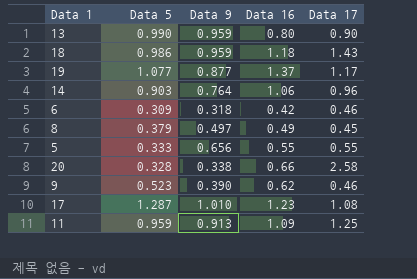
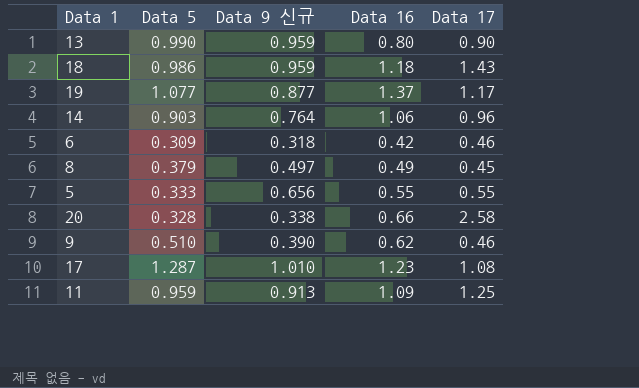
column name: Data 9 -> Data 9 신규
9 | Data 5: 0.523 -> 0.510

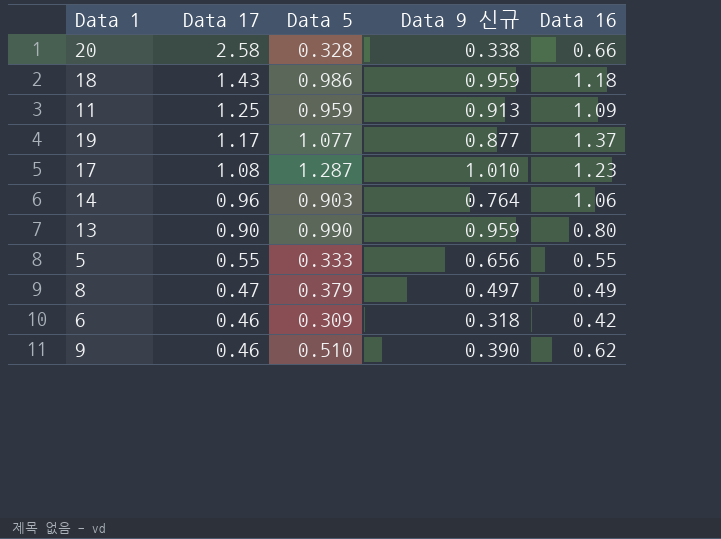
row order: none -> Data 17 descending
column Data 17 | position: 5 -> 2
8 | Data 17: 0.45 -> 0.47

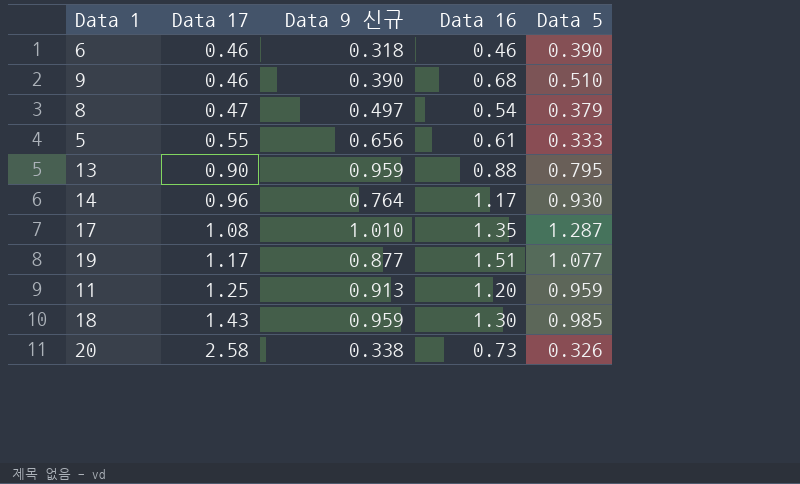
row order: Data 17 descending -> Data 17 ascending
column Data 5 | position: 3 -> 5
6 | Data 16: 0.42 -> 0.46
6 | Data 5: 0.309 -> 0.390
9 | Data 16: 0.62 -> 0.68
8 | Data 16: 0.49 -> 0.54
5 | Data 16: 0.55 -> 0.61
13 | Data 16: 0.80 -> 0.88
13 | Data 5: 0.990 -> 0.795
14 | Data 16: 1.06 -> 1.17
14 | Data 5: 0.903 -> 0.930
17 | Data 16: 1.23 -> 1.35
19 | Data 16: 1.37 -> 1.51
11 | Data 16: 1.09 -> 1.20
18 | Data 16: 1.18 -> 1.30
18 | Data 5: 0.986 -> 0.985
20 | Data 16: 0.66 -> 0.73
20 | Data 5: 0.328 -> 0.326

